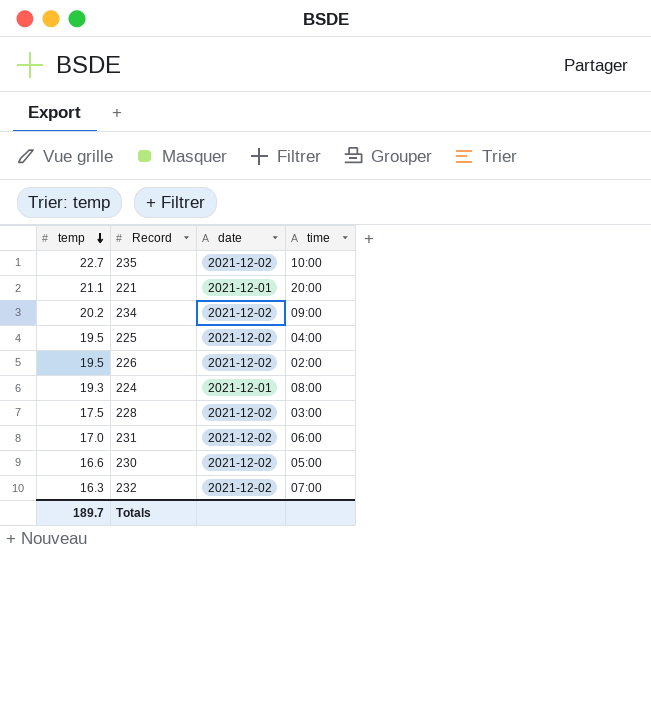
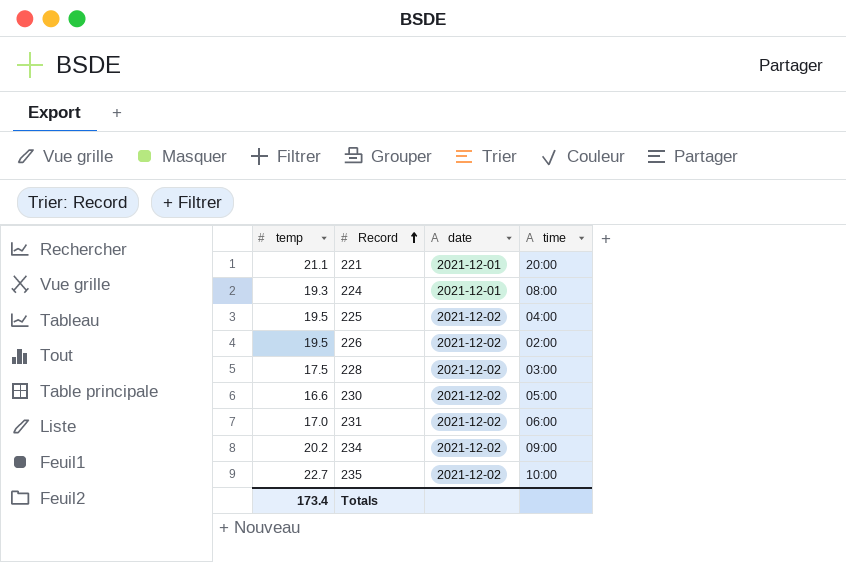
row order: temp descending -> Record ascending
row 232: 16.3 | 2021-12-02 | 07:00 -> none
Totals | temp: 189.7 -> 173.4

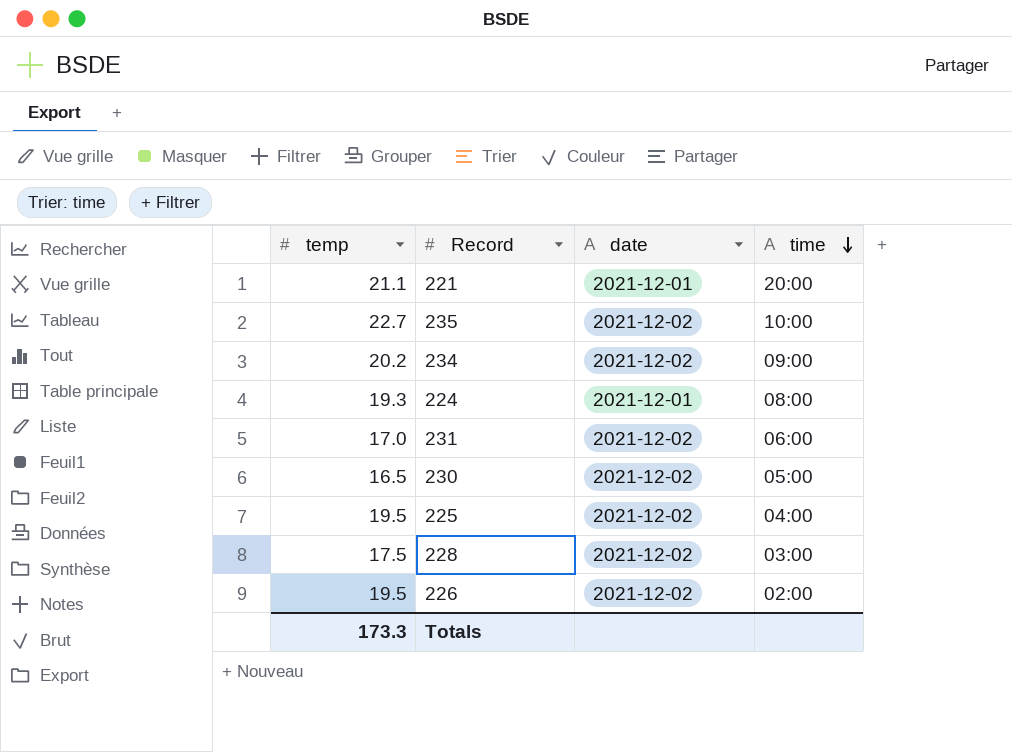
row order: Record ascending -> time descending
230 | temp: 16.6 -> 16.5
Totals | temp: 173.4 -> 173.3

